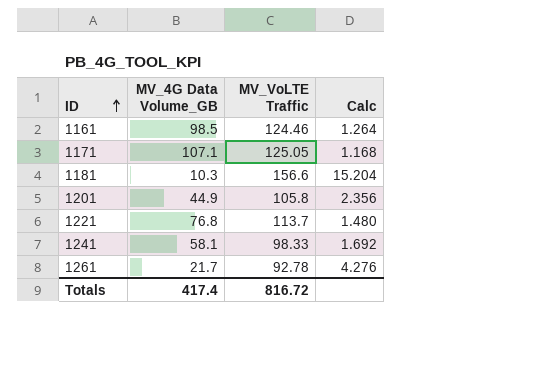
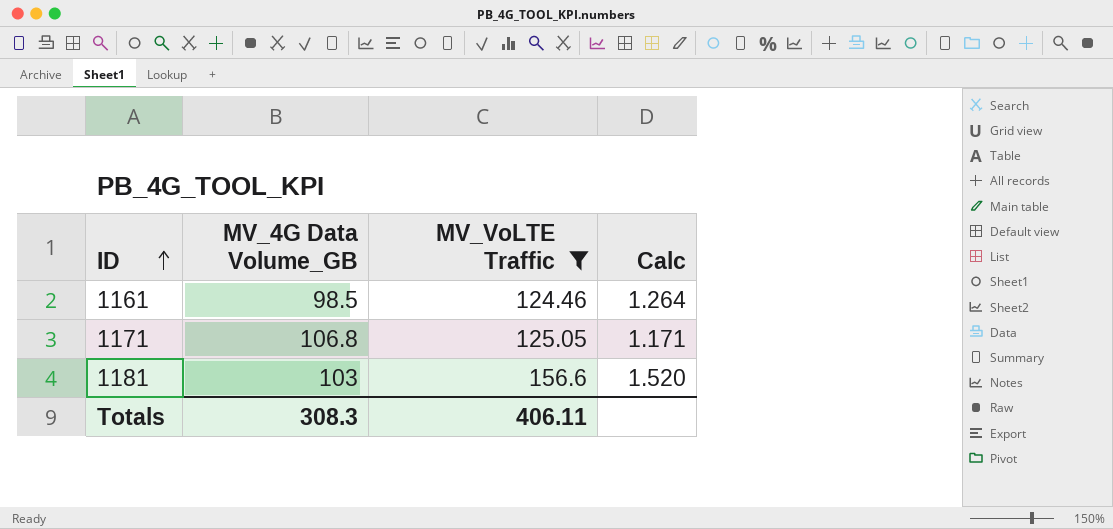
filter: none -> MV_VoLTE Traffic >= 124.46
1171 | MV_4G Data Volume_GB: 107.1 -> 106.8
1171 | Calc: 1.168 -> 1.171
1181 | MV_4G Data Volume_GB: 10.3 -> 103
1181 | Calc: 15.204 -> 1.520
Totals | MV_4G Data Volume_GB: 417.4 -> 308.3
Totals | MV_VoLTE Traffic: 816.72 -> 406.11

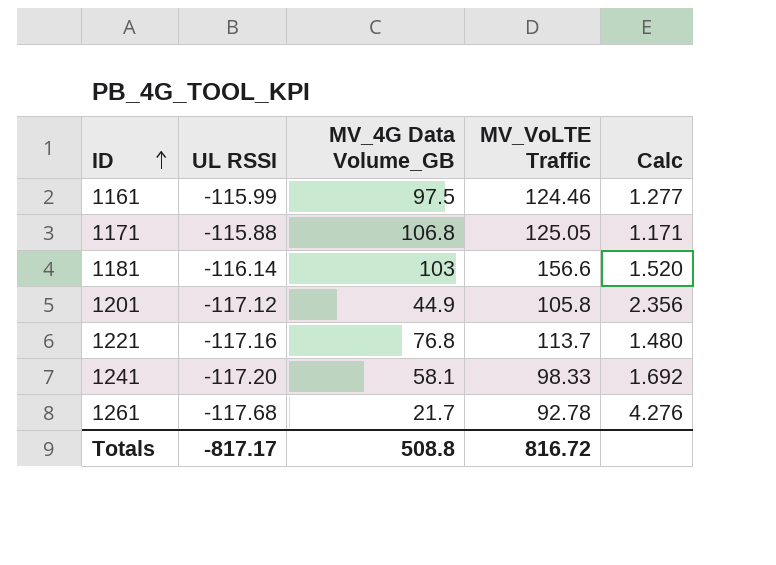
filter: MV_VoLTE Traffic >= 124.46 -> none
column UL RSSI | position: none -> 2
1161 | MV_4G Data Volume_GB: 98.5 -> 97.5
1161 | Calc: 1.264 -> 1.277
Totals | MV_4G Data Volume_GB: 308.3 -> 508.8
Totals | MV_VoLTE Traffic: 406.11 -> 816.72

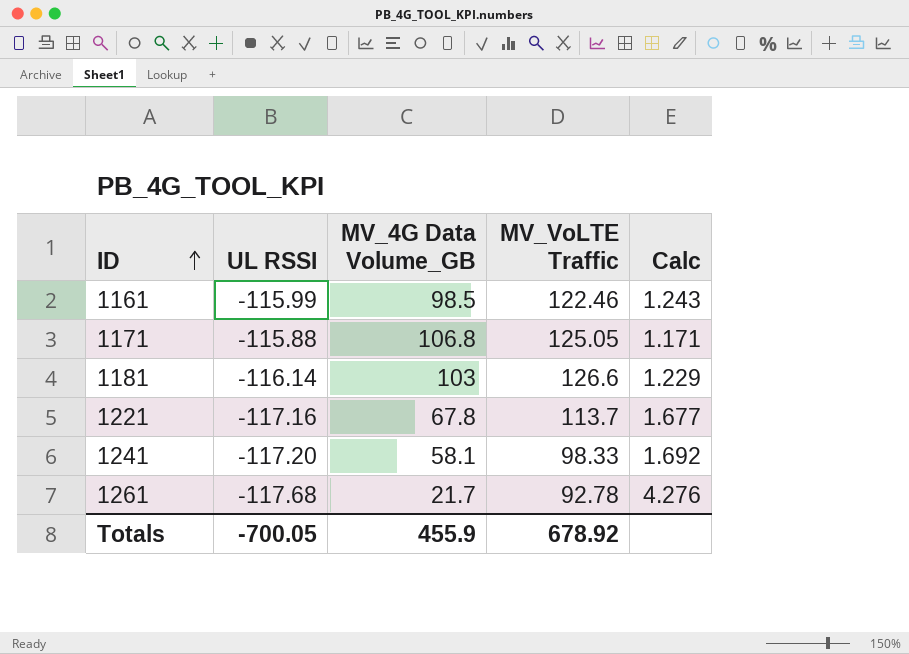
row 1201: -117.12 | 44.9 | 105.8 | 2.356 -> none
1161 | MV_4G Data Volume_GB: 97.5 -> 98.5
1161 | MV_VoLTE Traffic: 124.46 -> 122.46
1161 | Calc: 1.277 -> 1.243
1181 | MV_VoLTE Traffic: 156.6 -> 126.6
1181 | Calc: 1.520 -> 1.229
1221 | MV_4G Data Volume_GB: 76.8 -> 67.8
1221 | Calc: 1.480 -> 1.677
Totals | UL RSSI: -817.17 -> -700.05
Totals | MV_4G Data Volume_GB: 508.8 -> 455.9
Totals | MV_VoLTE Traffic: 816.72 -> 678.92

